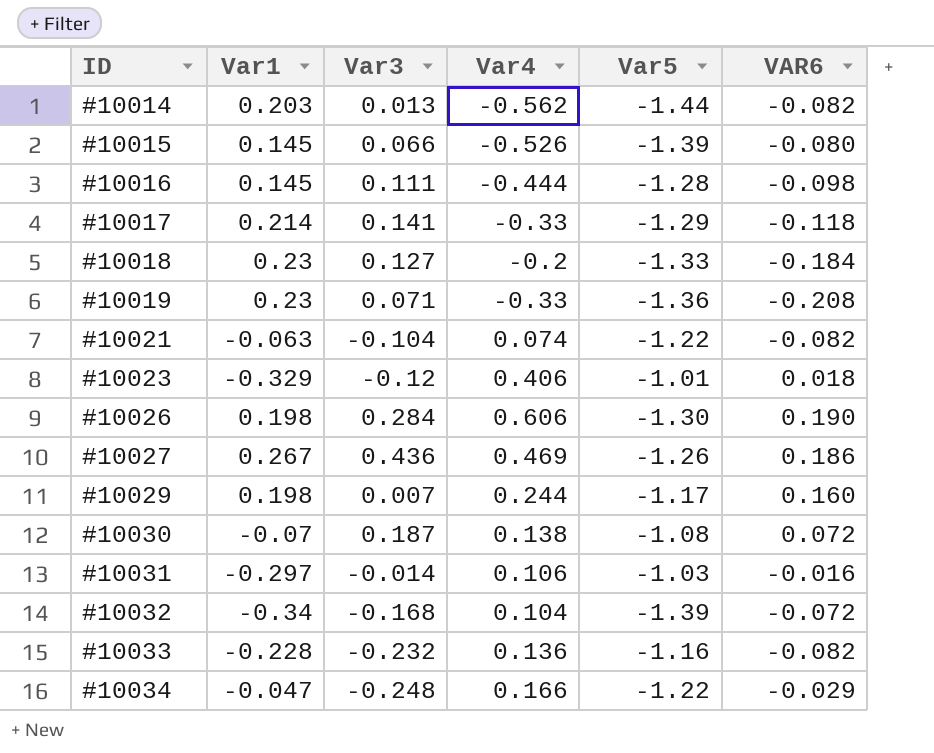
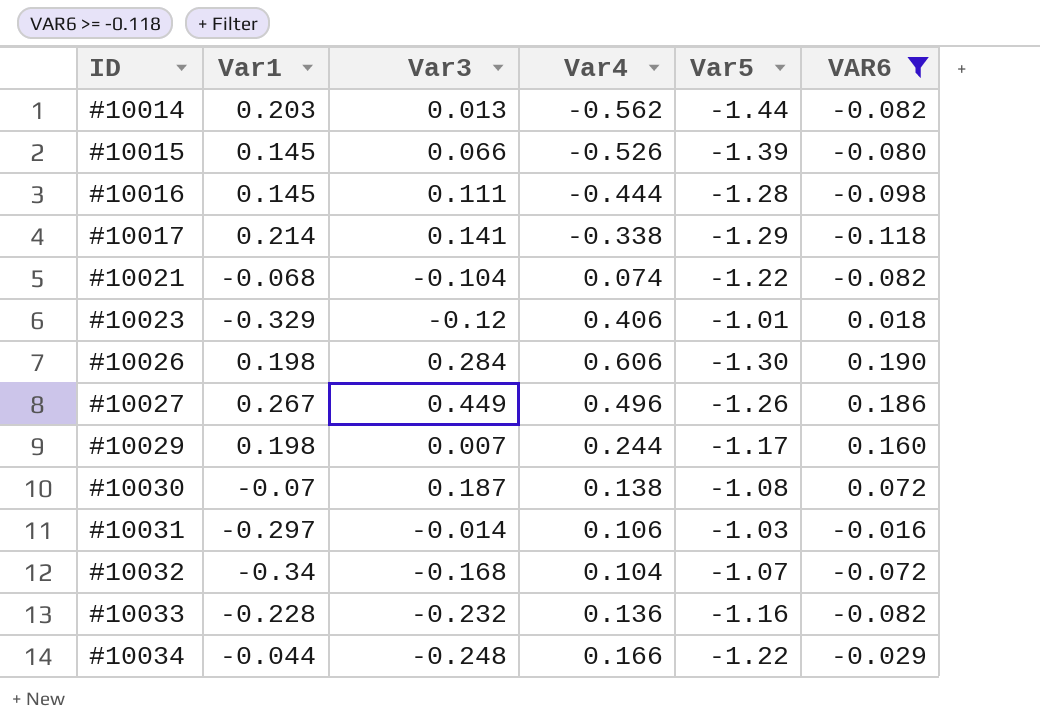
filter: none -> VAR6 >= -0.118
#10017 | Var4: -0.33 -> -0.338
#10021 | Var1: -0.063 -> -0.068
#10027 | Var3: 0.436 -> 0.449
#10027 | Var4: 0.469 -> 0.496
#10032 | Var5: -1.39 -> -1.07
#10034 | Var1: -0.047 -> -0.044

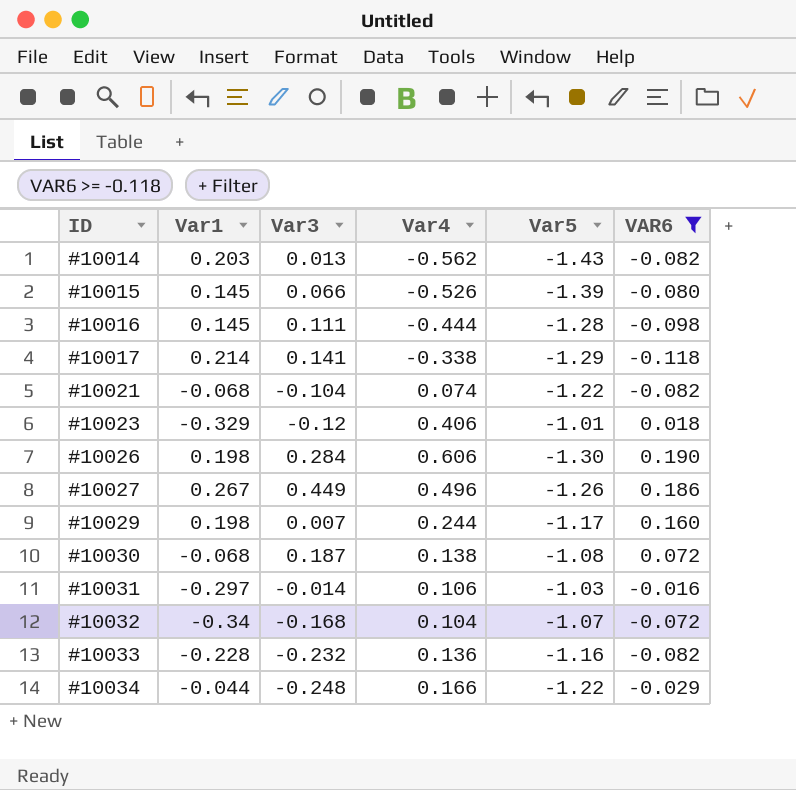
#10014 | Var5: -1.44 -> -1.43
#10030 | Var1: -0.07 -> -0.068

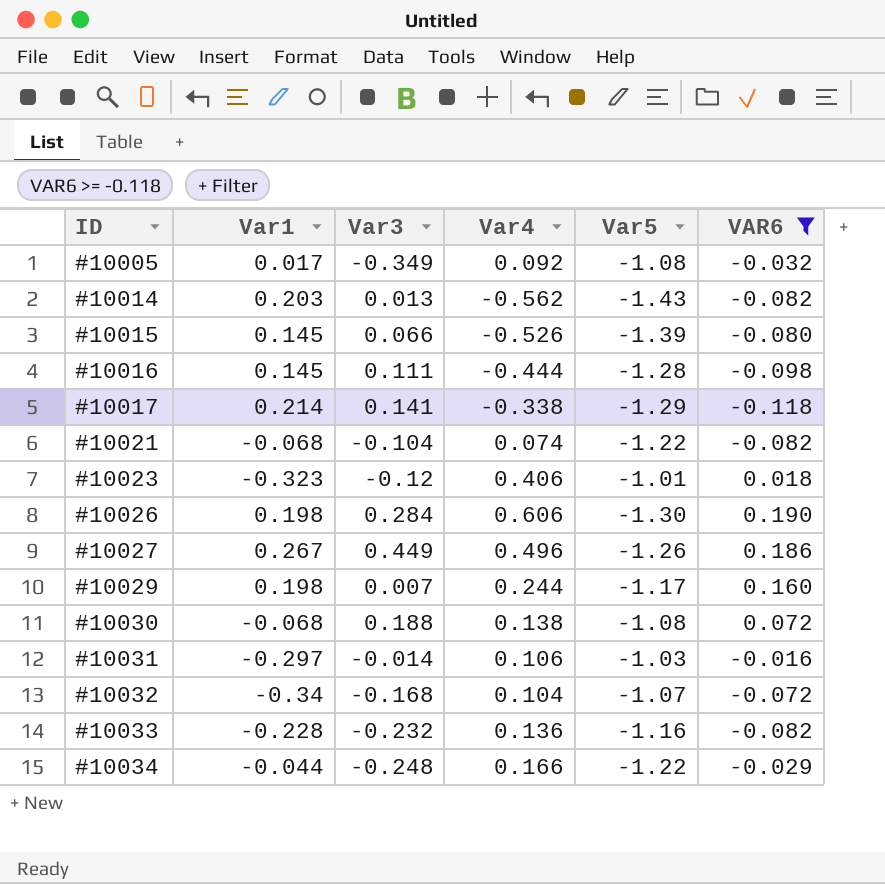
row #10005: none -> 0.017 | -0.349 | 0.092 | -1.08 | -0.032
#10023 | Var1: -0.329 -> -0.323
#10030 | Var3: 0.187 -> 0.188

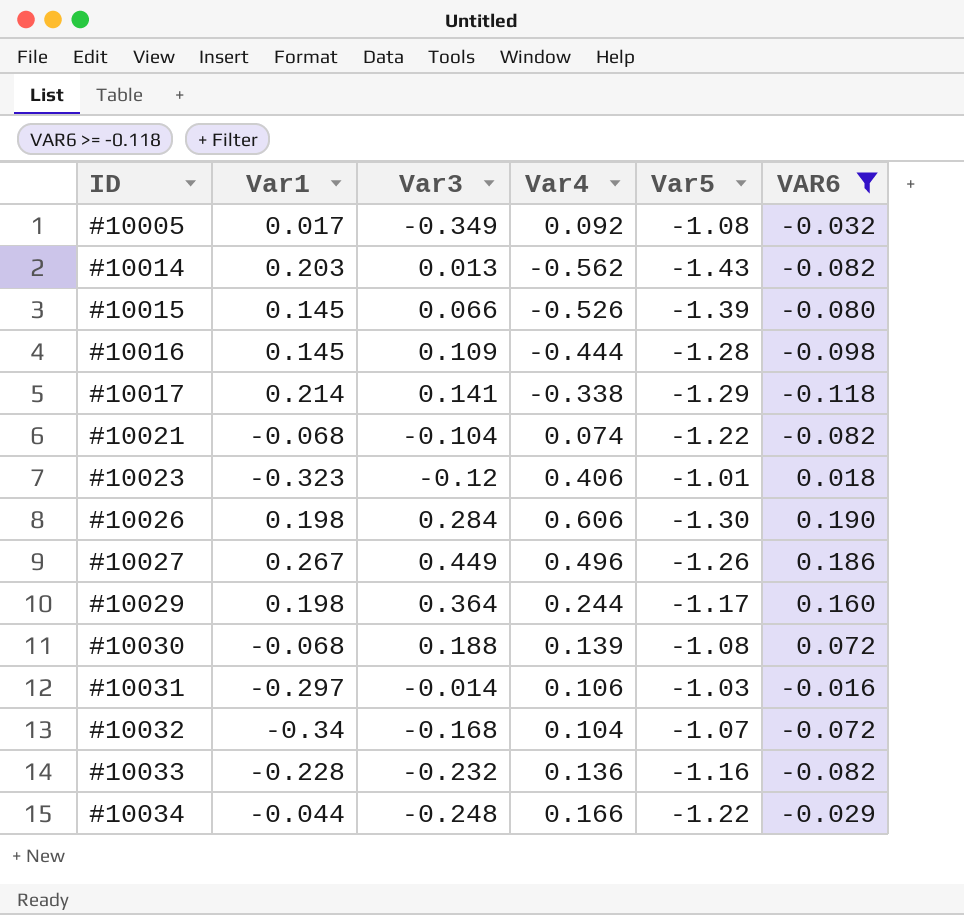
#10016 | Var3: 0.111 -> 0.109
#10029 | Var3: 0.007 -> 0.364
#10030 | Var4: 0.138 -> 0.139

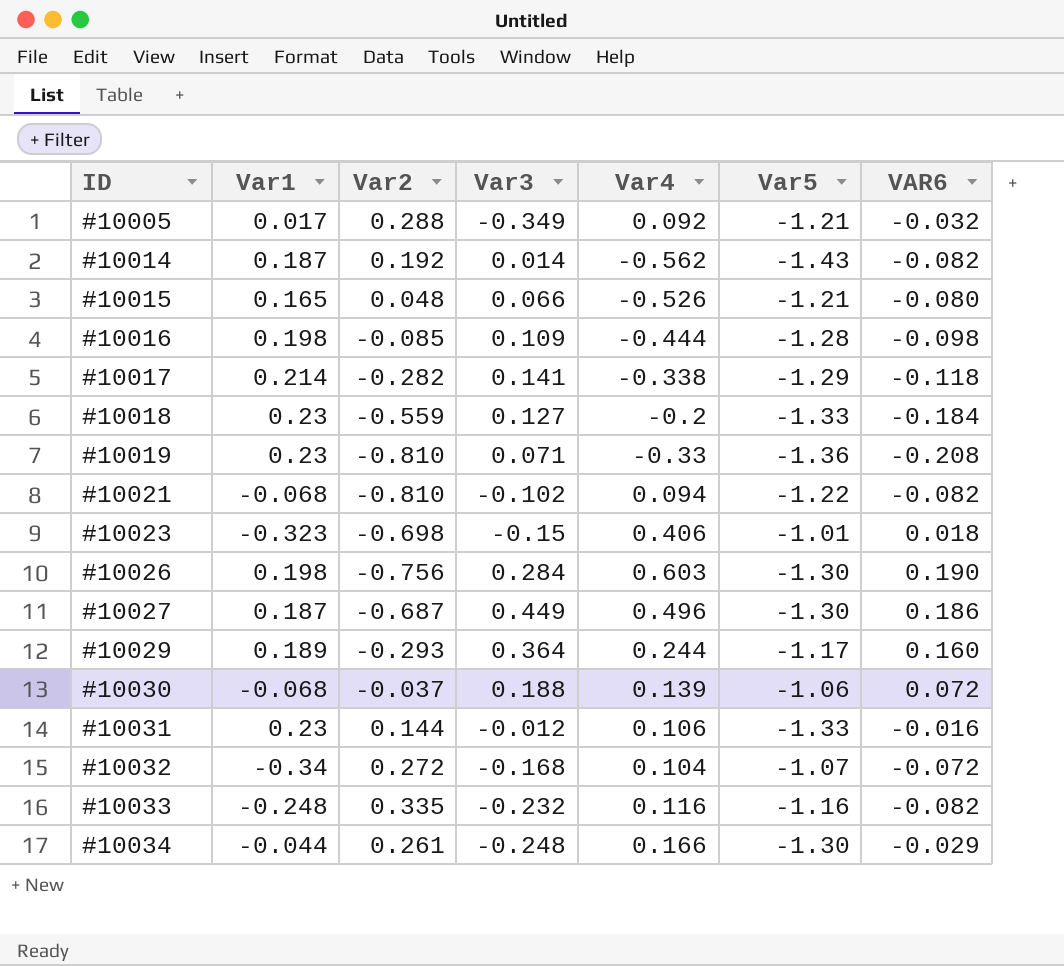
filter: VAR6 >= -0.118 -> none
column Var2 | position: none -> 3
#10005 | Var5: -1.08 -> -1.21
#10014 | Var1: 0.203 -> 0.187
#10014 | Var3: 0.013 -> 0.014
#10015 | Var1: 0.145 -> 0.165
#10015 | Var5: -1.39 -> -1.21
#10016 | Var1: 0.145 -> 0.198
#10021 | Var3: -0.104 -> -0.102
#10021 | Var4: 0.074 -> 0.094
#10023 | Var3: -0.12 -> -0.15
#10026 | Var4: 0.606 -> 0.603
#10027 | Var1: 0.267 -> 0.187
#10027 | Var5: -1.26 -> -1.30
#10029 | Var1: 0.198 -> 0.189
#10030 | Var5: -1.08 -> -1.06
#10031 | Var1: -0.297 -> 0.23
#10031 | Var3: -0.014 -> -0.012
#10031 | Var5: -1.03 -> -1.33
#10033 | Var1: -0.228 -> -0.248
#10033 | Var4: 0.136 -> 0.116
#10034 | Var5: -1.22 -> -1.30

